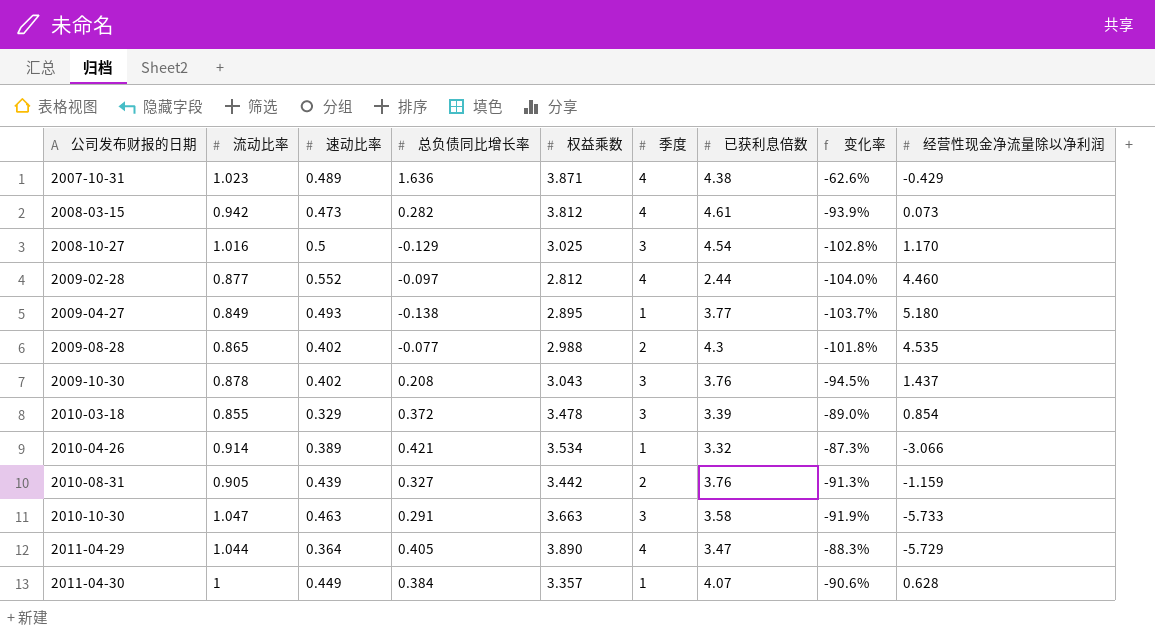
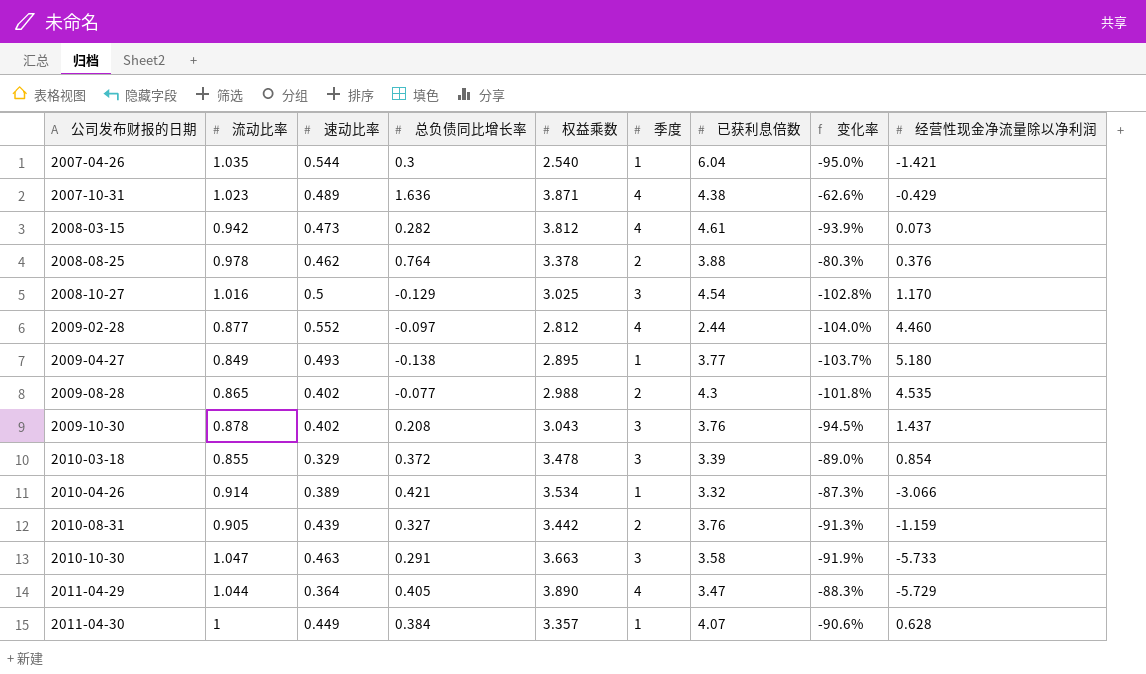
row 2007-04-26: none -> 1.035 | 0.544 | 0.3 | 2.540 | 1 | 6.04 | -95.0% | -1.421
row 2008-08-25: none -> 0.978 | 0.462 | 0.764 | 3.378 | 2 | 3.88 | -80.3% | 0.376

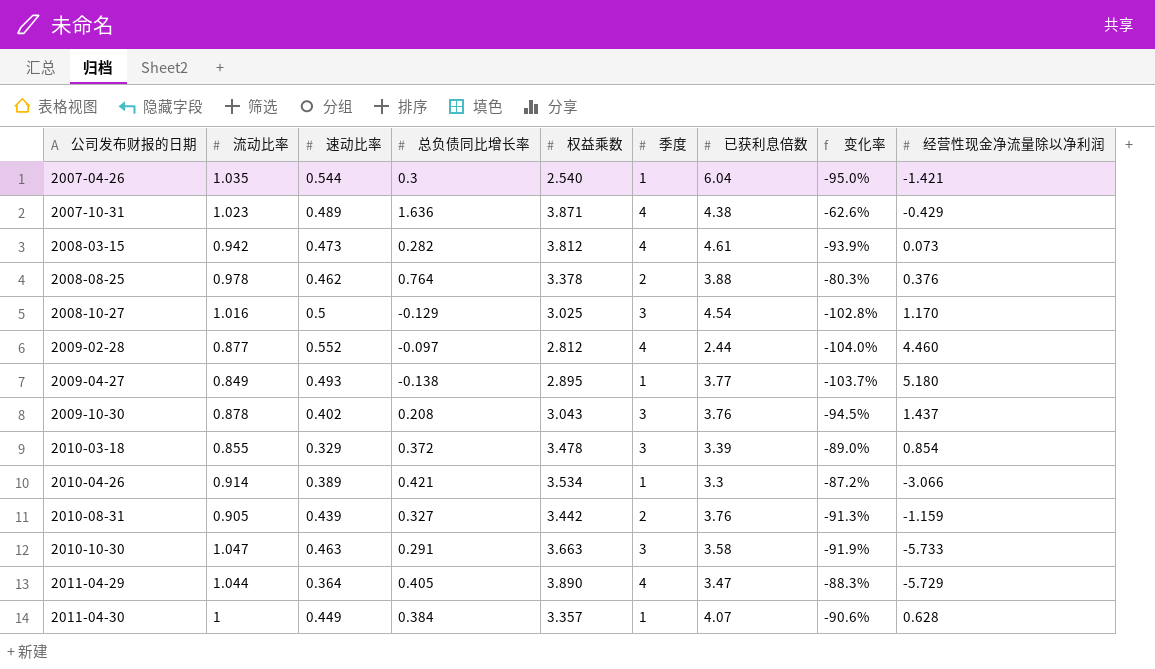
row 2009-08-28: 0.865 | 0.402 | -0.077 | 2.988 | 2 | 4.3 | -101.8% | 4.535 -> none
2010-04-26 | 已获利息倍数: 3.32 -> 3.3
2010-04-26 | 变化率: -87.3% -> -87.2%

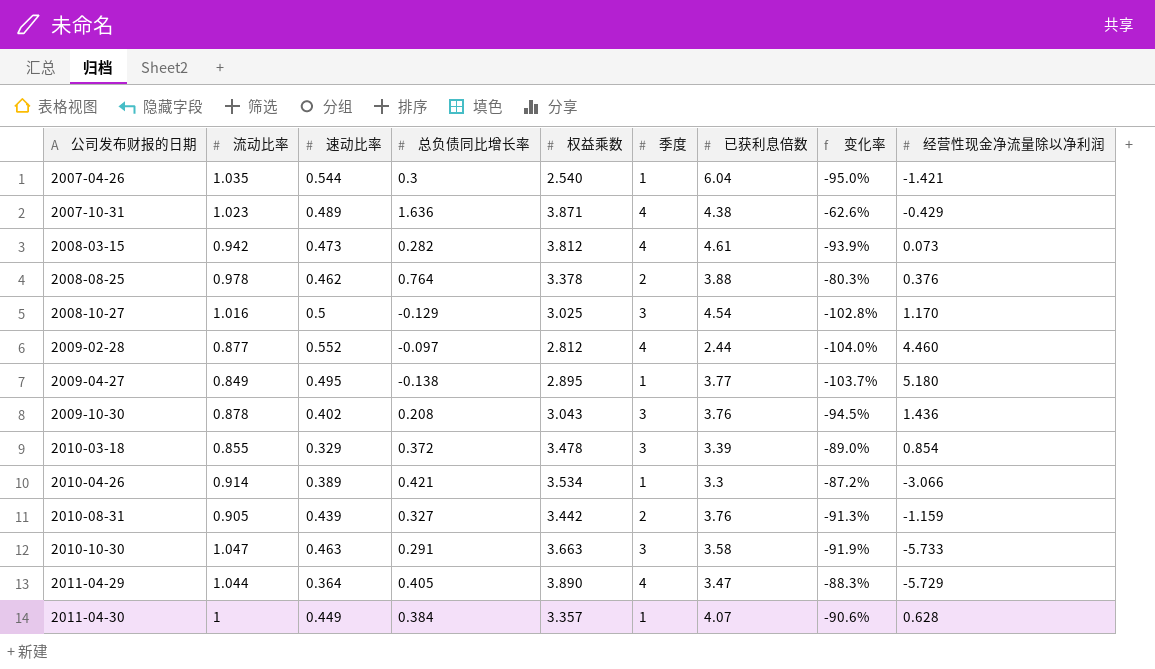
2009-04-27 | 速动比率: 0.493 -> 0.495
2009-10-30 | 经营性现金净流量除以净利润: 1.437 -> 1.436

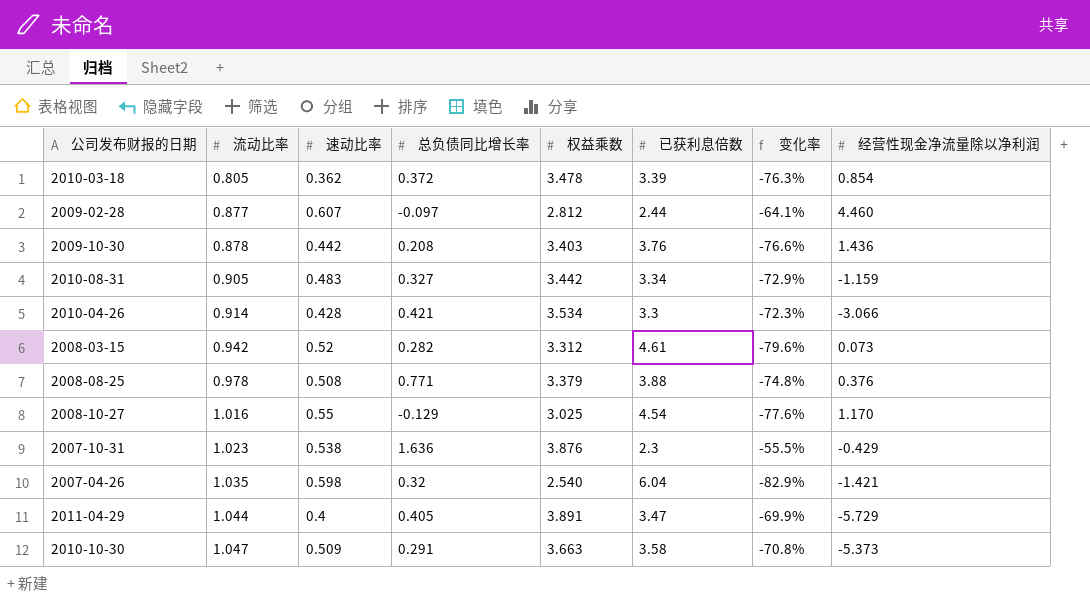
row order: 公司发布财报的日期 ascending -> 流动比率 ascending
column 季度 | position: 6 -> none
column 变化率 | formula: ([总负债同比增长率] - [已获利息倍数]) / [已获利息倍数] -> ([流动比率] - [已获利息倍数]) / [已获利息倍数]
row 2009-04-27: 0.849 | 0.495 | -0.138 | 2.895 | 1 | 3.77 | -103.7% | 5.180 -> none
row 2011-04-30: 1 | 0.449 | 0.384 | 3.357 | 1 | 4.07 | -90.6% | 0.628 -> none
2010-03-18 | 流动比率: 0.855 -> 0.805
2010-03-18 | 速动比率: 0.329 -> 0.362
2009-02-28 | 速动比率: 0.552 -> 0.607
2009-10-30 | 速动比率: 0.402 -> 0.442
2009-10-30 | 权益乘数: 3.043 -> 3.403
2010-08-31 | 速动比率: 0.439 -> 0.483
2010-08-31 | 已获利息倍数: 3.76 -> 3.34
2010-04-26 | 速动比率: 0.389 -> 0.428
2008-03-15 | 速动比率: 0.473 -> 0.52
2008-03-15 | 权益乘数: 3.812 -> 3.312
2008-08-25 | 速动比率: 0.462 -> 0.508
2008-08-25 | 总负债同比增长率: 0.764 -> 0.771
2008-08-25 | 权益乘数: 3.378 -> 3.379
2008-10-27 | 速动比率: 0.5 -> 0.55
2007-10-31 | 速动比率: 0.489 -> 0.538
2007-10-31 | 权益乘数: 3.871 -> 3.876
2007-10-31 | 已获利息倍数: 4.38 -> 2.3
2007-04-26 | 速动比率: 0.544 -> 0.598
2007-04-26 | 总负债同比增长率: 0.3 -> 0.32
2011-04-29 | 速动比率: 0.364 -> 0.4
2011-04-29 | 权益乘数: 3.890 -> 3.891
2010-10-30 | 速动比率: 0.463 -> 0.509
2010-10-30 | 经营性现金净流量除以净利润: -5.733 -> -5.373

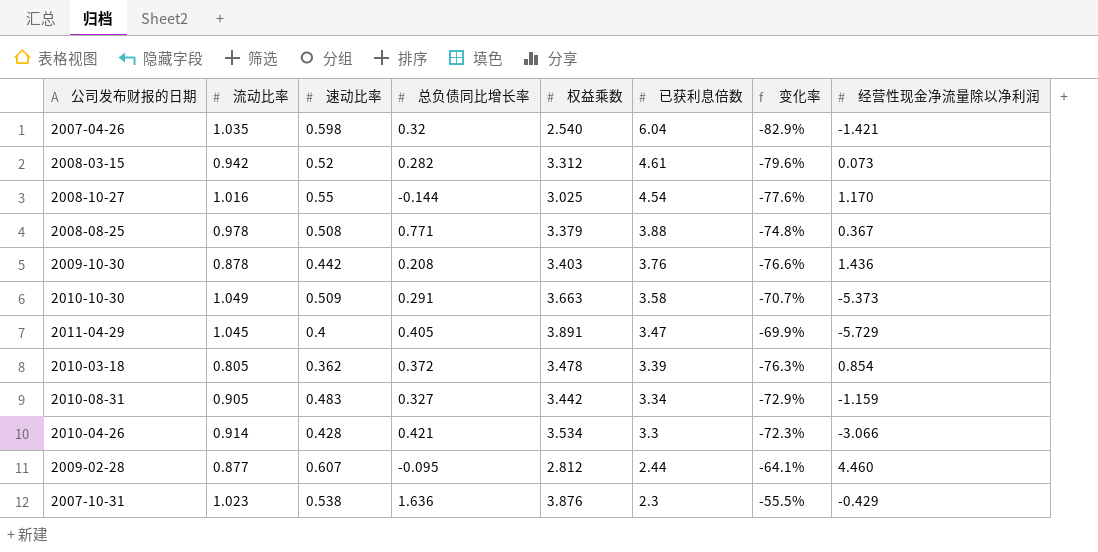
row order: 流动比率 ascending -> 已获利息倍数 descending
2008-10-27 | 总负债同比增长率: -0.129 -> -0.144
2008-08-25 | 经营性现金净流量除以净利润: 0.376 -> 0.367
2010-10-30 | 流动比率: 1.047 -> 1.049
2010-10-30 | 变化率: -70.8% -> -70.7%
2011-04-29 | 流动比率: 1.044 -> 1.045
2009-02-28 | 总负债同比增长率: -0.097 -> -0.095

